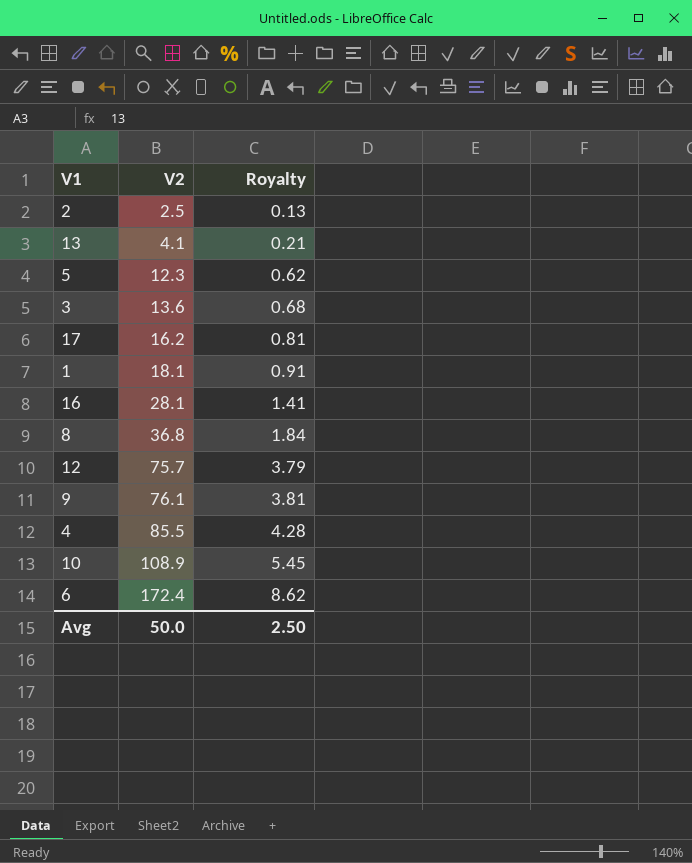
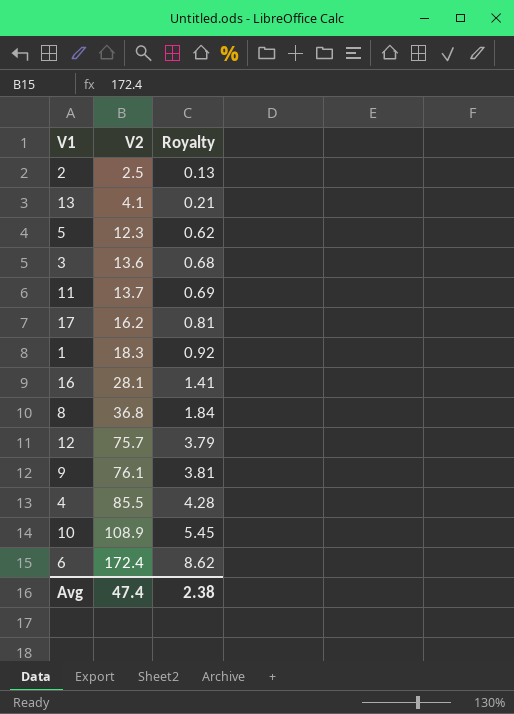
row 11: none -> 13.7 | 0.69
1 | V2: 18.1 -> 18.3
1 | Royalty: 0.91 -> 0.92
Avg | V2: 50.0 -> 47.4
Avg | Royalty: 2.50 -> 2.38

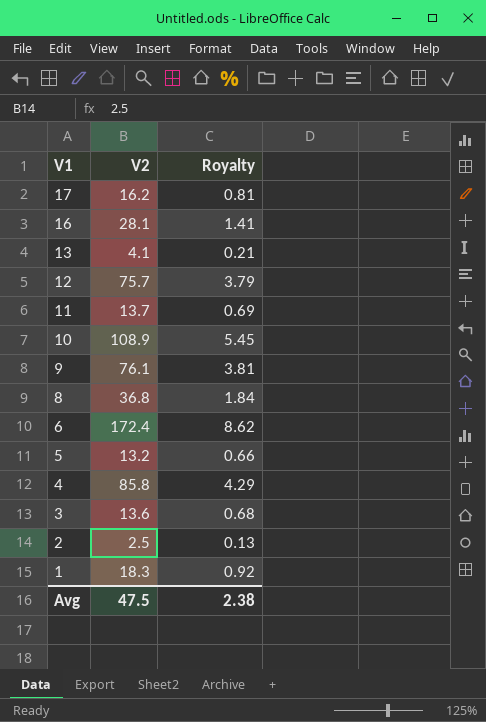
row order: V2 ascending -> V1 descending
5 | V2: 12.3 -> 13.2
5 | Royalty: 0.62 -> 0.66
4 | V2: 85.5 -> 85.8
4 | Royalty: 4.28 -> 4.29
Avg | V2: 47.4 -> 47.5

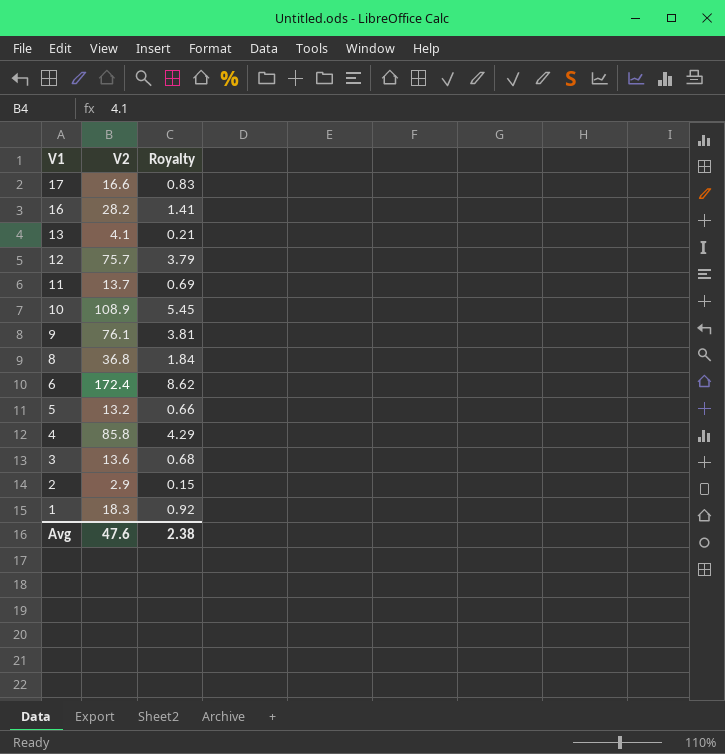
17 | V2: 16.2 -> 16.6
17 | Royalty: 0.81 -> 0.83
16 | V2: 28.1 -> 28.2
2 | V2: 2.5 -> 2.9
2 | Royalty: 0.13 -> 0.15
Avg | V2: 47.5 -> 47.6

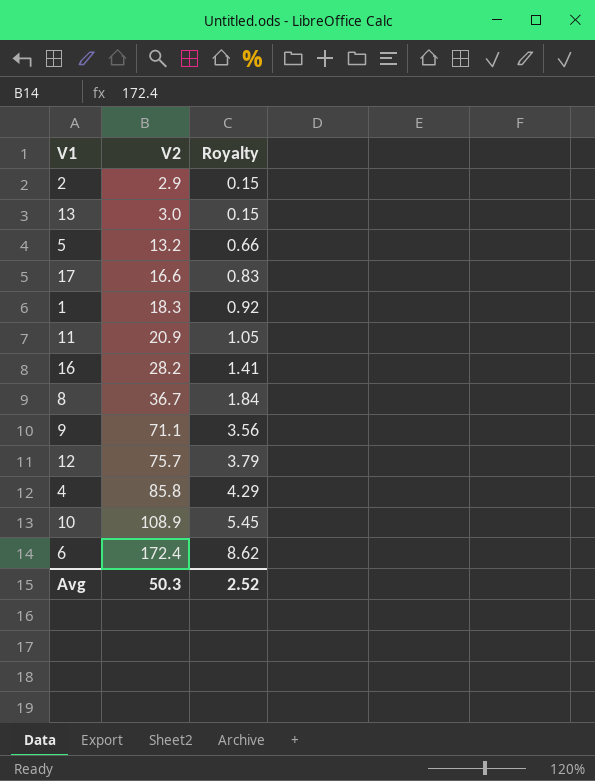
row order: V1 descending -> V2 ascending
row 3: 13.6 | 0.68 -> none
13 | V2: 4.1 -> 3.0
13 | Royalty: 0.21 -> 0.15
11 | V2: 13.7 -> 20.9
11 | Royalty: 0.69 -> 1.05
8 | V2: 36.8 -> 36.7
9 | V2: 76.1 -> 71.1
9 | Royalty: 3.81 -> 3.56
Avg | V2: 47.6 -> 50.3
Avg | Royalty: 2.38 -> 2.52

